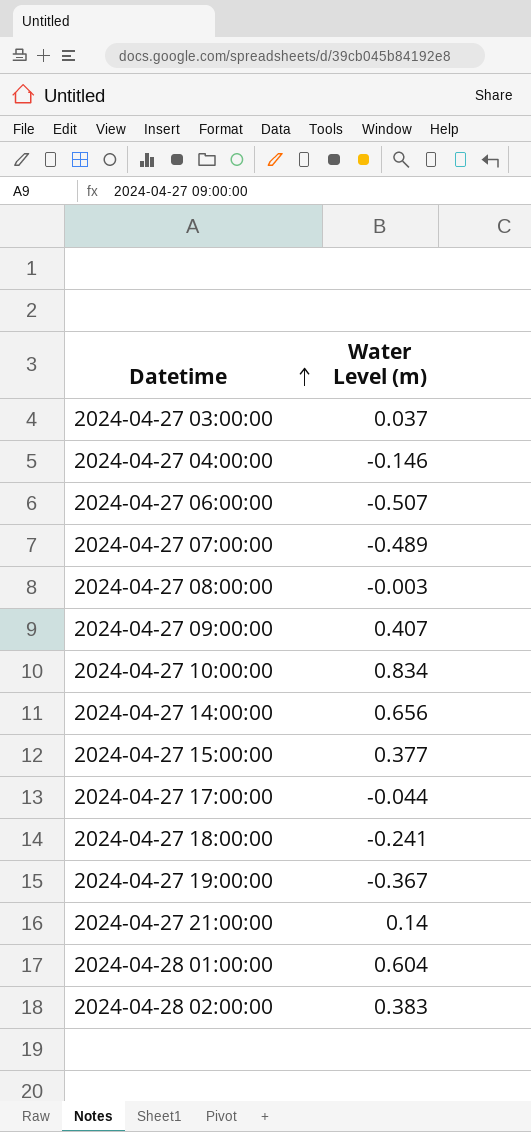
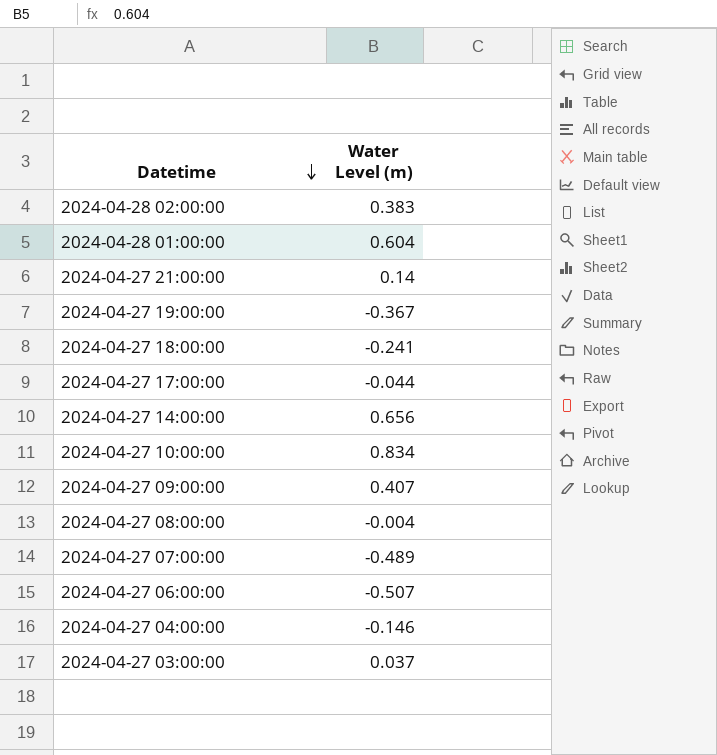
row order: Datetime ascending -> Datetime descending
row 2024-04-27 15:00:00: 0.377 -> none
2024-04-27 08:00:00 | Water Level (m): -0.003 -> -0.004

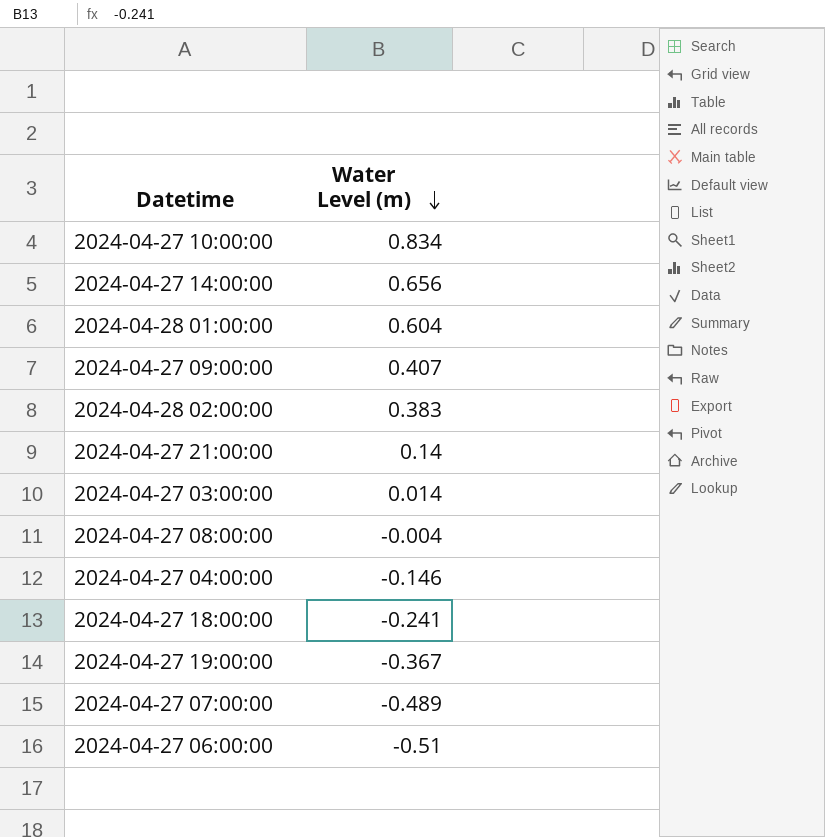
row order: Datetime descending -> Water Level (m) descending
row 2024-04-27 17:00:00: -0.044 -> none
2024-04-27 03:00:00 | Water Level (m): 0.037 -> 0.014
2024-04-27 06:00:00 | Water Level (m): -0.507 -> -0.51

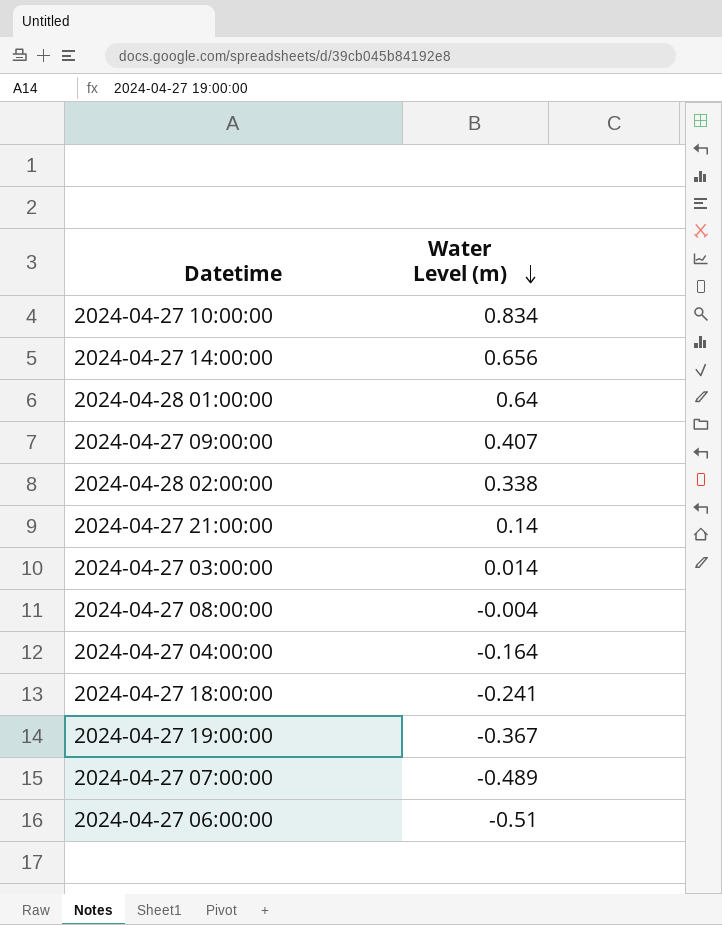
2024-04-28 01:00:00 | Water Level (m): 0.604 -> 0.64
2024-04-28 02:00:00 | Water Level (m): 0.383 -> 0.338
2024-04-27 04:00:00 | Water Level (m): -0.146 -> -0.164

